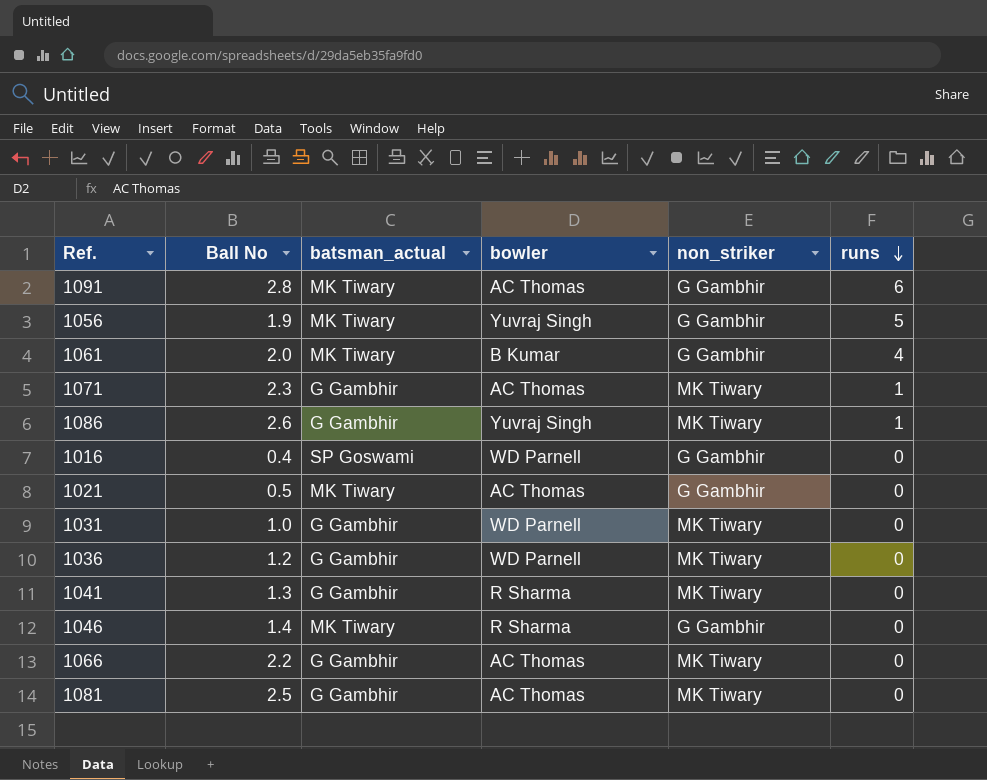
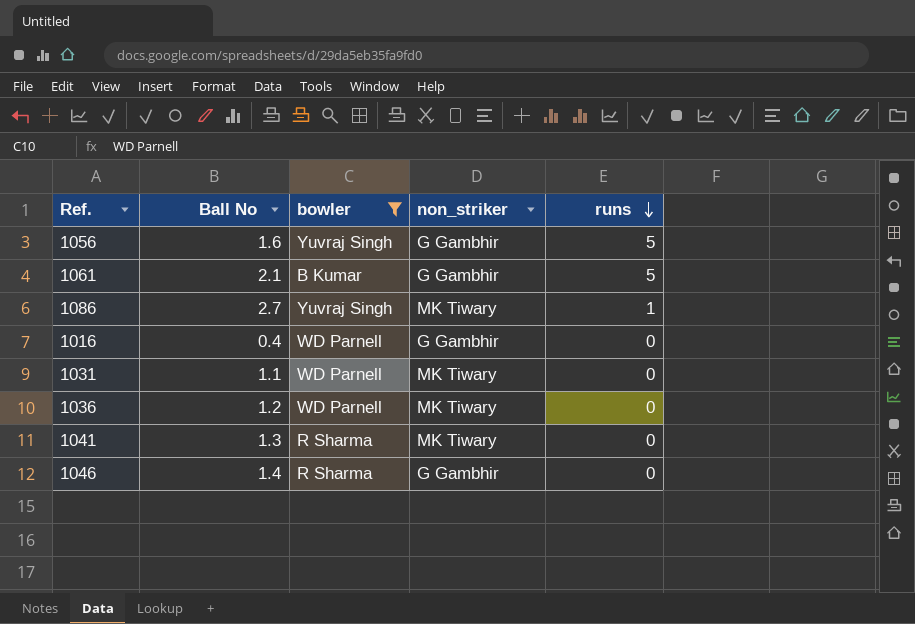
filter: none -> bowler != AC Thomas
column batsman_actual | position: 3 -> none
1056 | Ball No: 1.9 -> 1.6
1061 | Ball No: 2.0 -> 2.1
1061 | runs: 4 -> 5
1086 | Ball No: 2.6 -> 2.7
1031 | Ball No: 1.0 -> 1.1

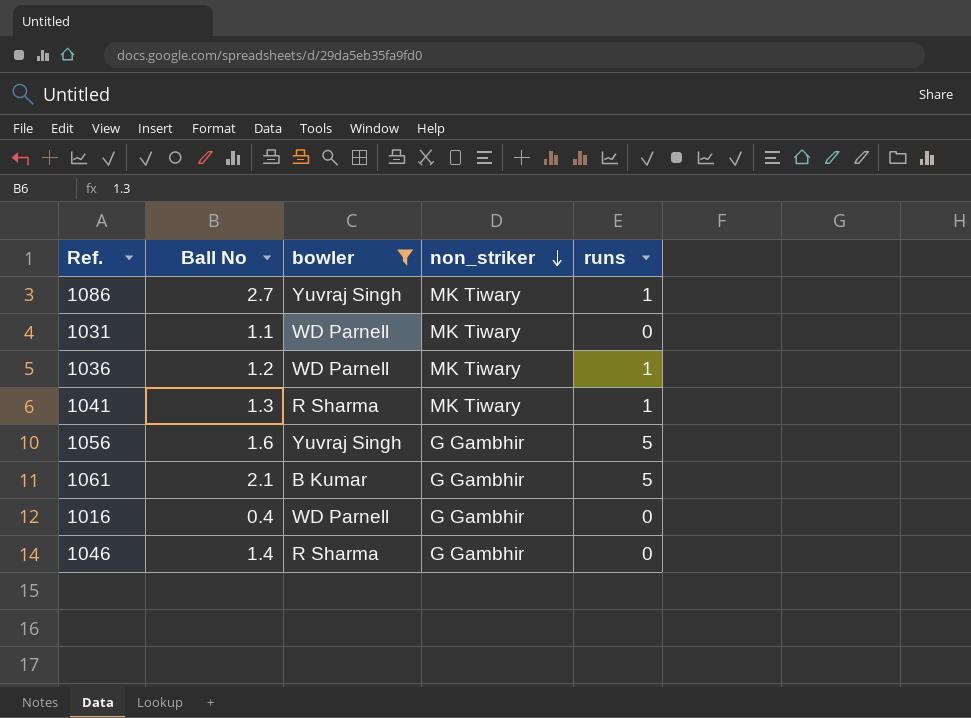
row order: runs descending -> non_striker descending
1036 | runs: 0 -> 1
1041 | runs: 0 -> 1

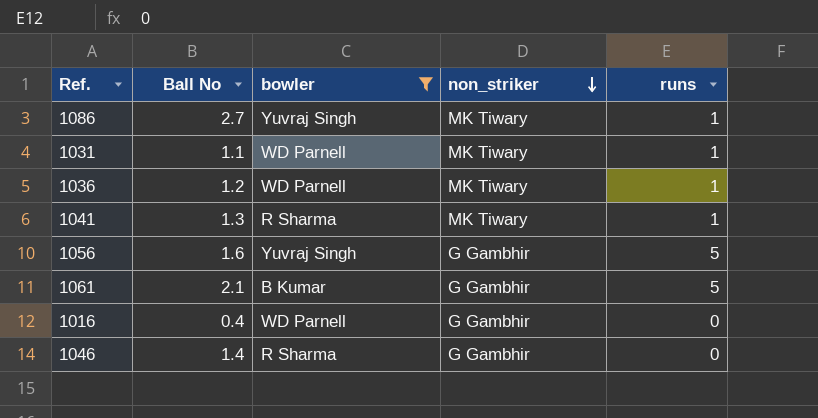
1031 | runs: 0 -> 1

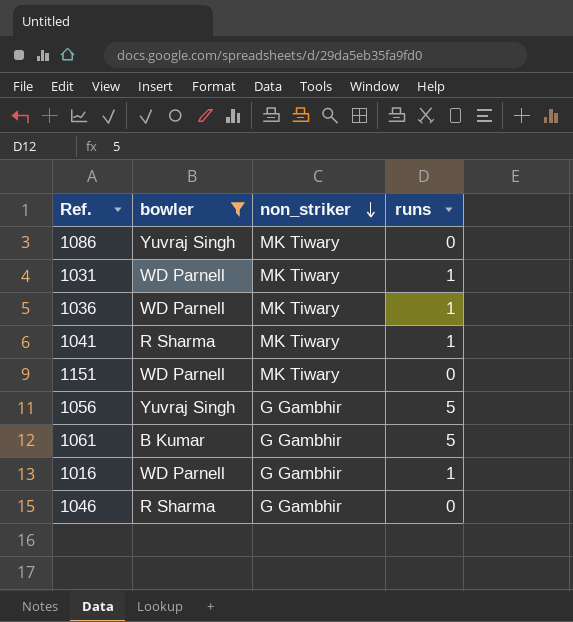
column Ball No | position: 2 -> none
1086 | runs: 1 -> 0
row 1151: none -> WD Parnell | MK Tiwary | 0
1016 | runs: 0 -> 1

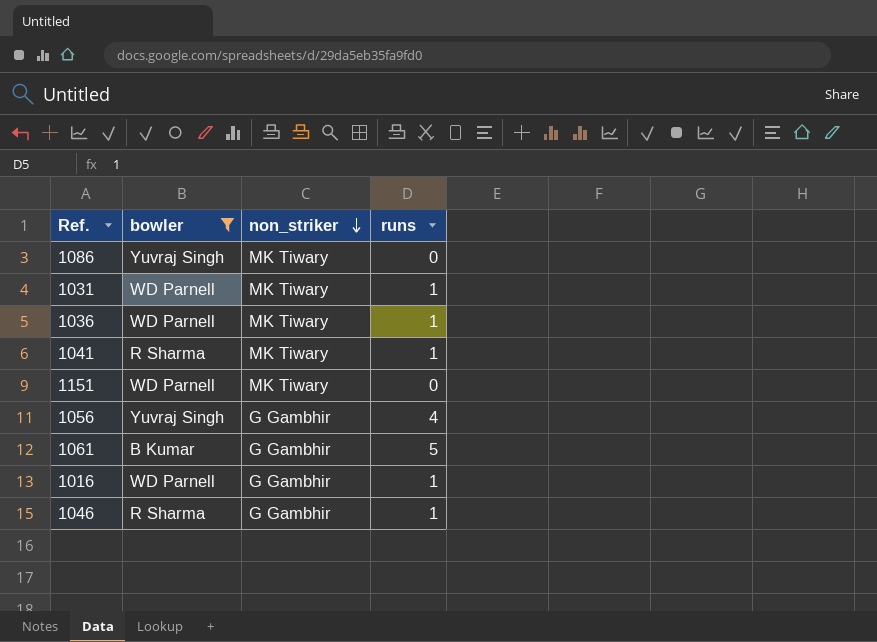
1056 | runs: 5 -> 4
1046 | runs: 0 -> 1

